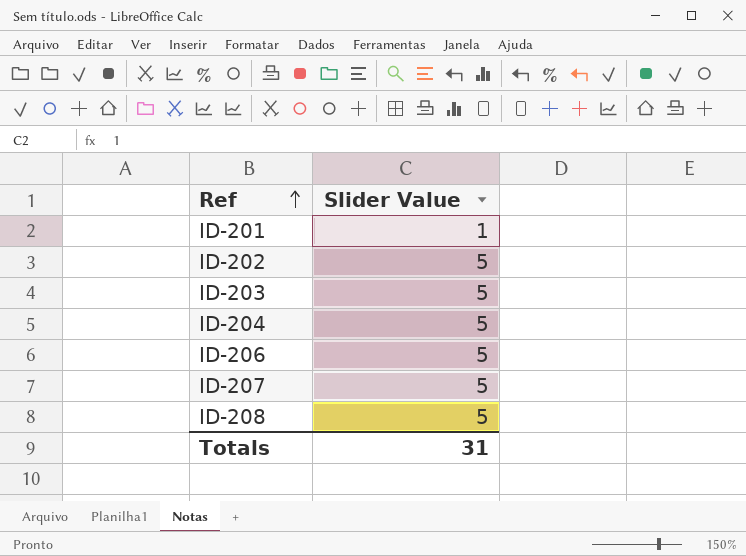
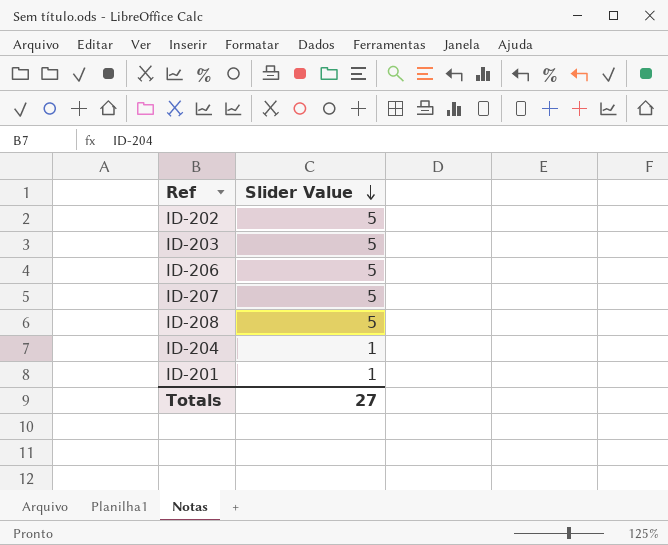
row order: Ref ascending -> Slider Value descending
ID-204 | Slider Value: 5 -> 1
Totals | Slider Value: 31 -> 27

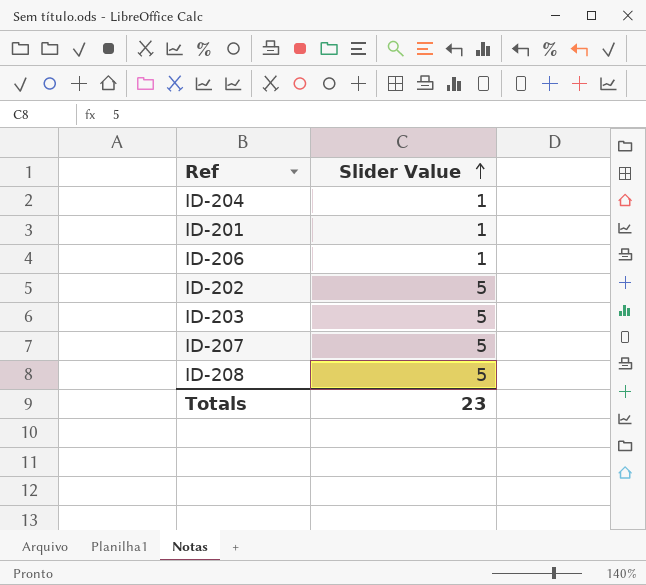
row order: Slider Value descending -> Slider Value ascending
ID-206 | Slider Value: 5 -> 1
Totals | Slider Value: 27 -> 23

